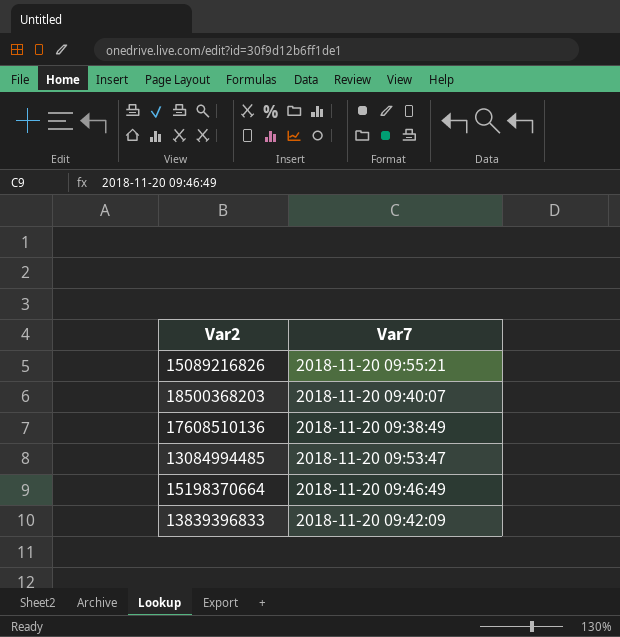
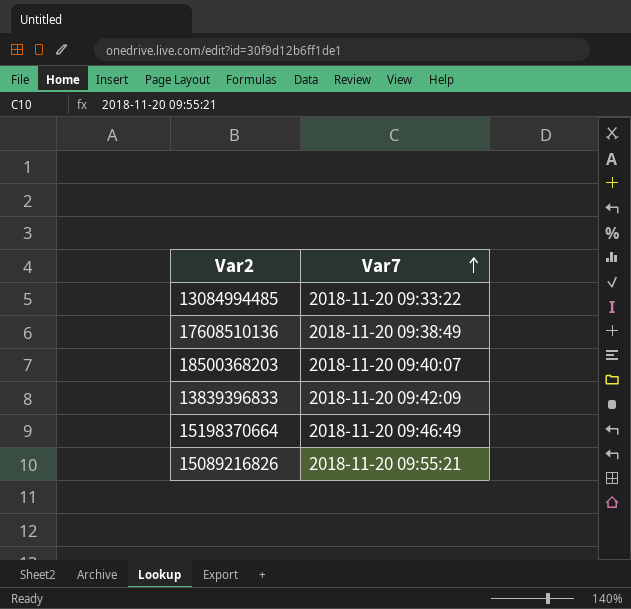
row order: none -> Var7 ascending
13084994485 | Var7: 2018-11-20 09:53:47 -> 2018-11-20 09:33:22

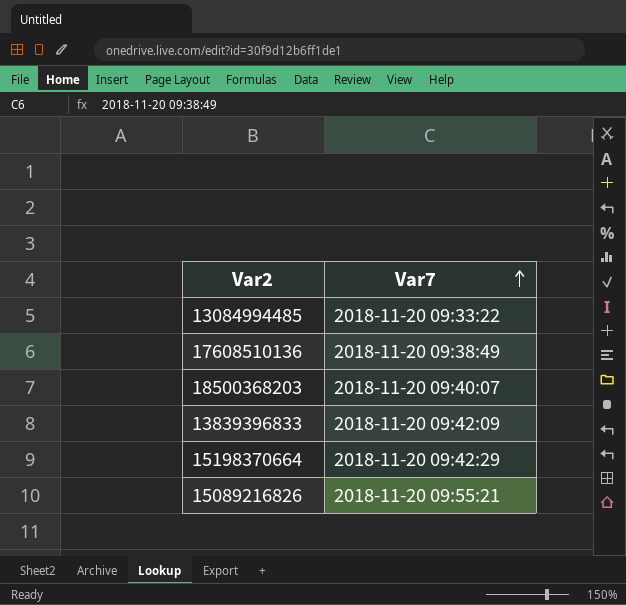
15198370664 | Var7: 2018-11-20 09:46:49 -> 2018-11-20 09:42:29

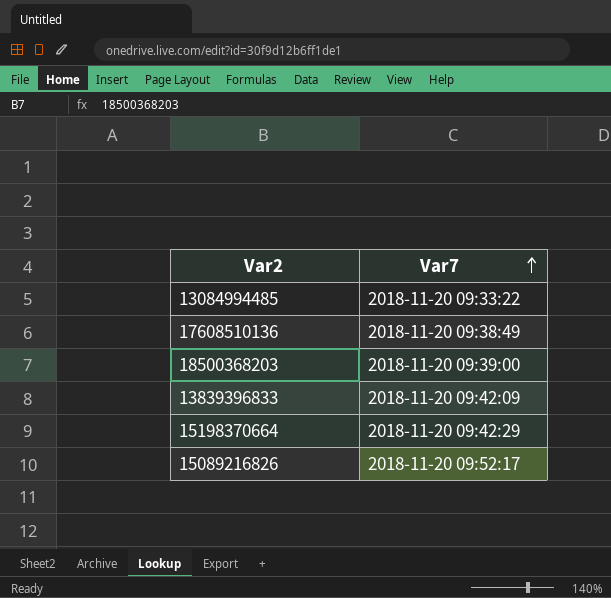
18500368203 | Var7: 2018-11-20 09:40:07 -> 2018-11-20 09:39:00
15089216826 | Var7: 2018-11-20 09:55:21 -> 2018-11-20 09:52:17

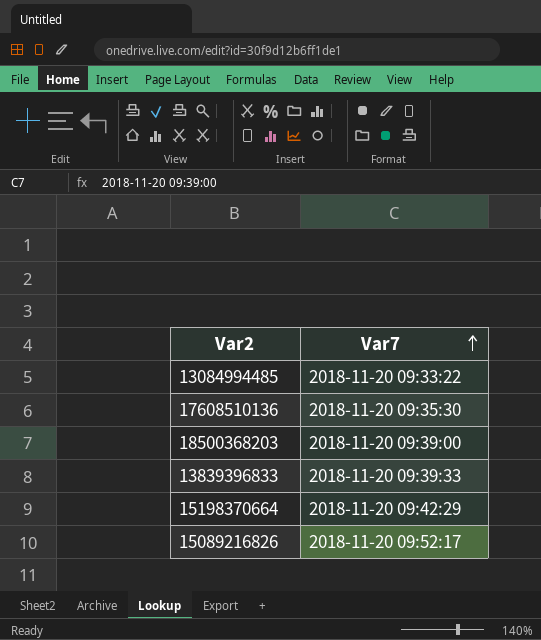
17608510136 | Var7: 2018-11-20 09:38:49 -> 2018-11-20 09:35:30
13839396833 | Var7: 2018-11-20 09:42:09 -> 2018-11-20 09:39:33

